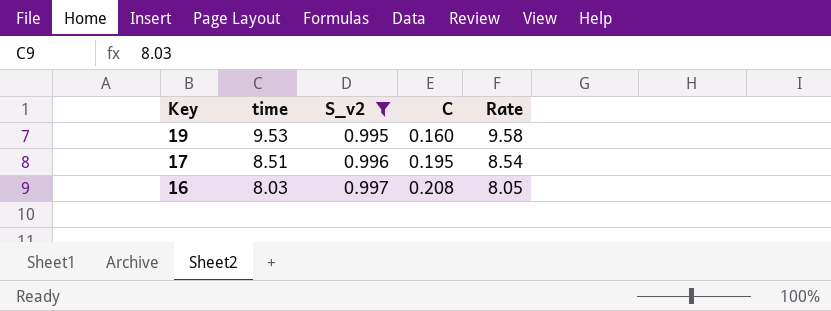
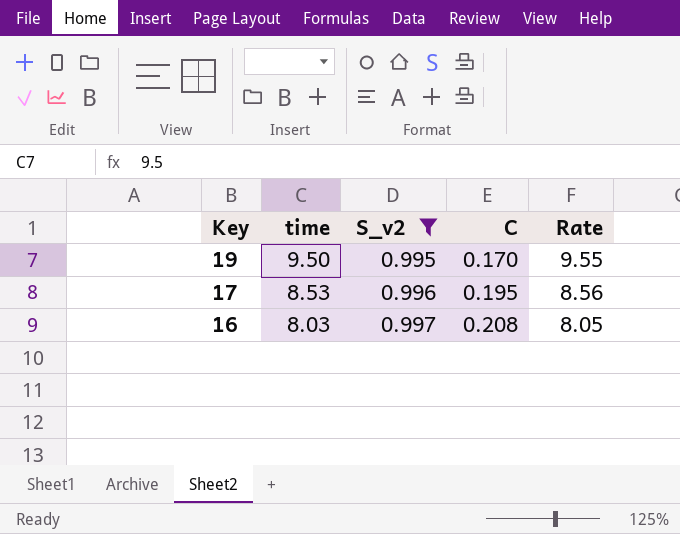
19 | time: 9.53 -> 9.50
19 | C: 0.160 -> 0.170
19 | Rate: 9.58 -> 9.55
17 | time: 8.51 -> 8.53
17 | Rate: 8.54 -> 8.56

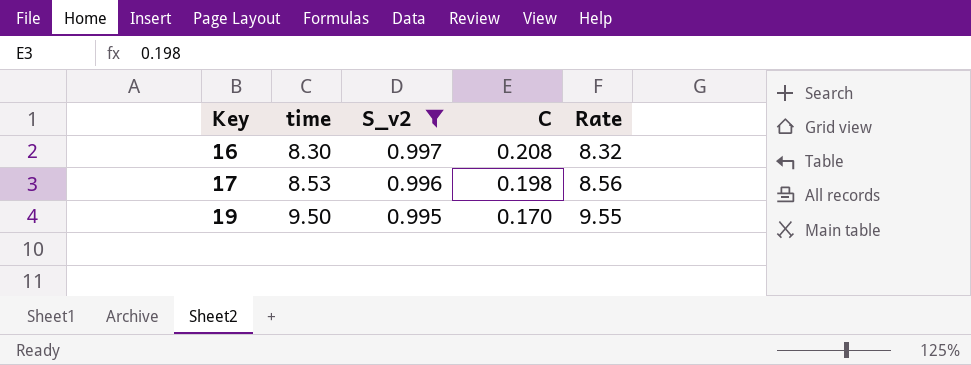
row order: Key descending -> Key ascending
16 | time: 8.03 -> 8.30
16 | Rate: 8.05 -> 8.32
17 | C: 0.195 -> 0.198

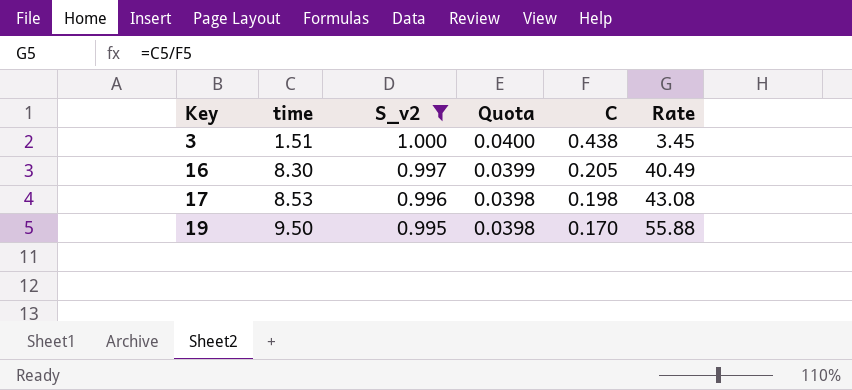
column Quota | formula: none -> [S_v2] * 0.04
column Rate | formula: [time] / [S_v2] -> [time] / [C]
row 3: none -> 1.51 | 1.000 | 0.0400 | 0.438 | 3.45
16 | C: 0.208 -> 0.205

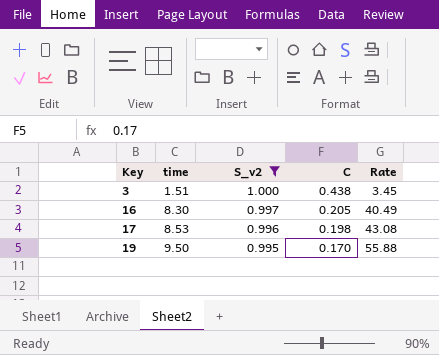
column Quota | formula: [S_v2] * 0.04 -> none

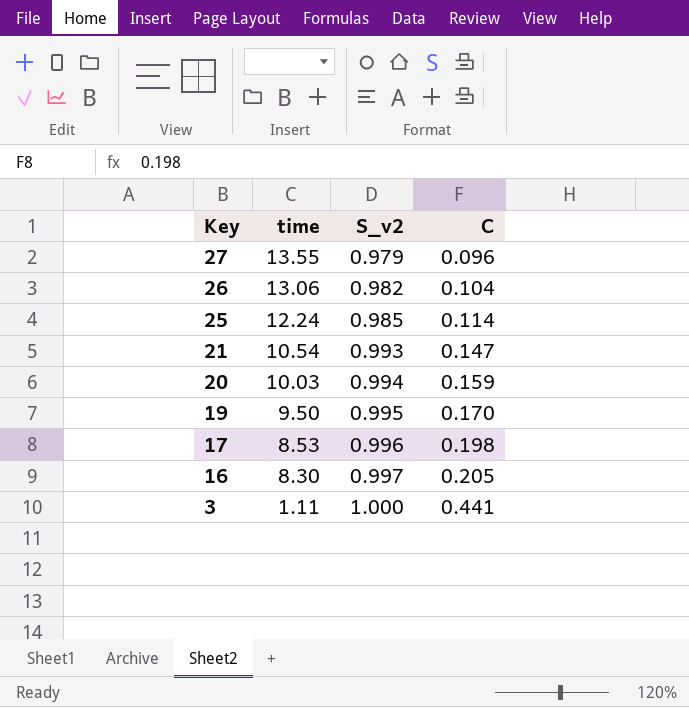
filter: S_v2 >= 0.995 -> none
row order: Key ascending -> Key descending
column Rate | formula: [time] / [C] -> none
3 | time: 1.51 -> 1.11
3 | C: 0.438 -> 0.441

